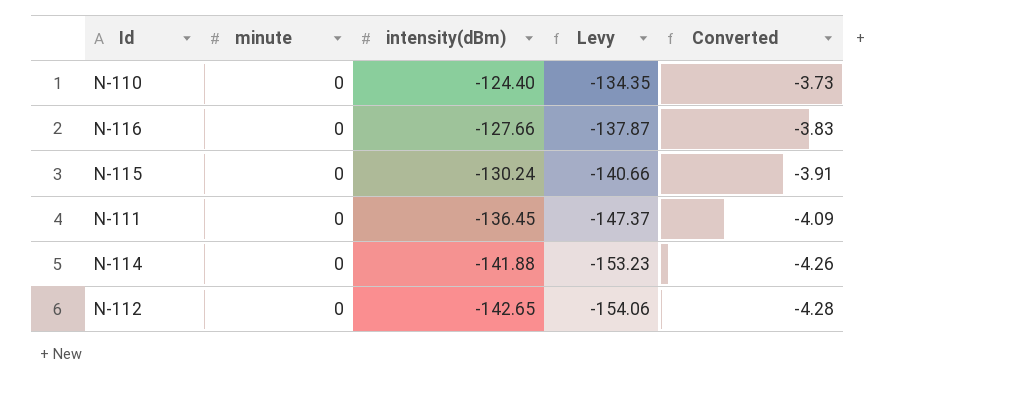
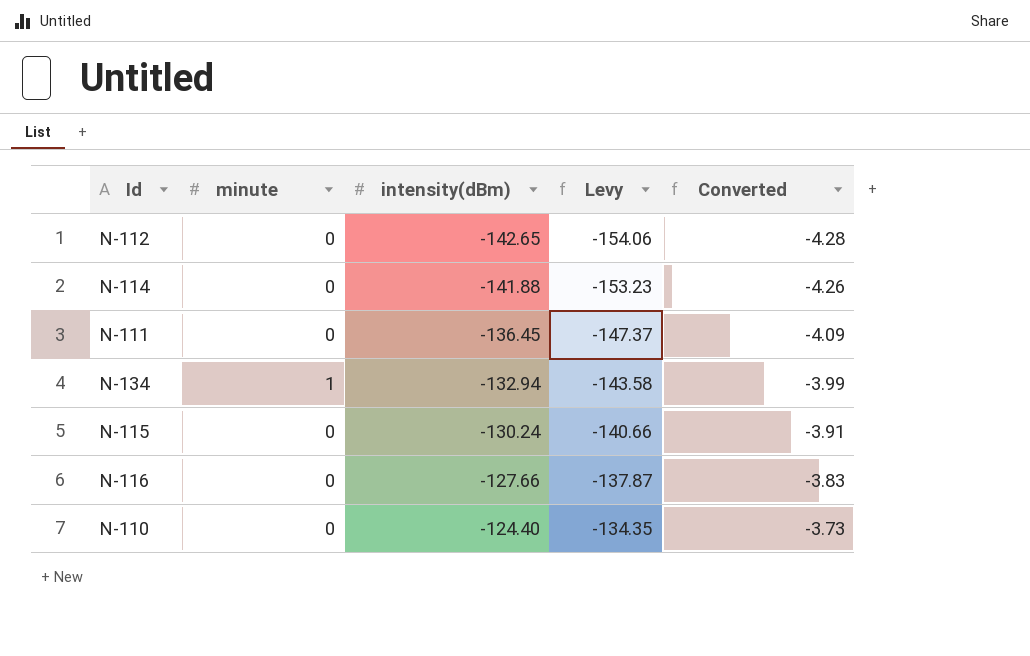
row order: intensity(dBm) descending -> intensity(dBm) ascending
row N-134: none -> 1 | -132.94 | -143.58 | -3.99

